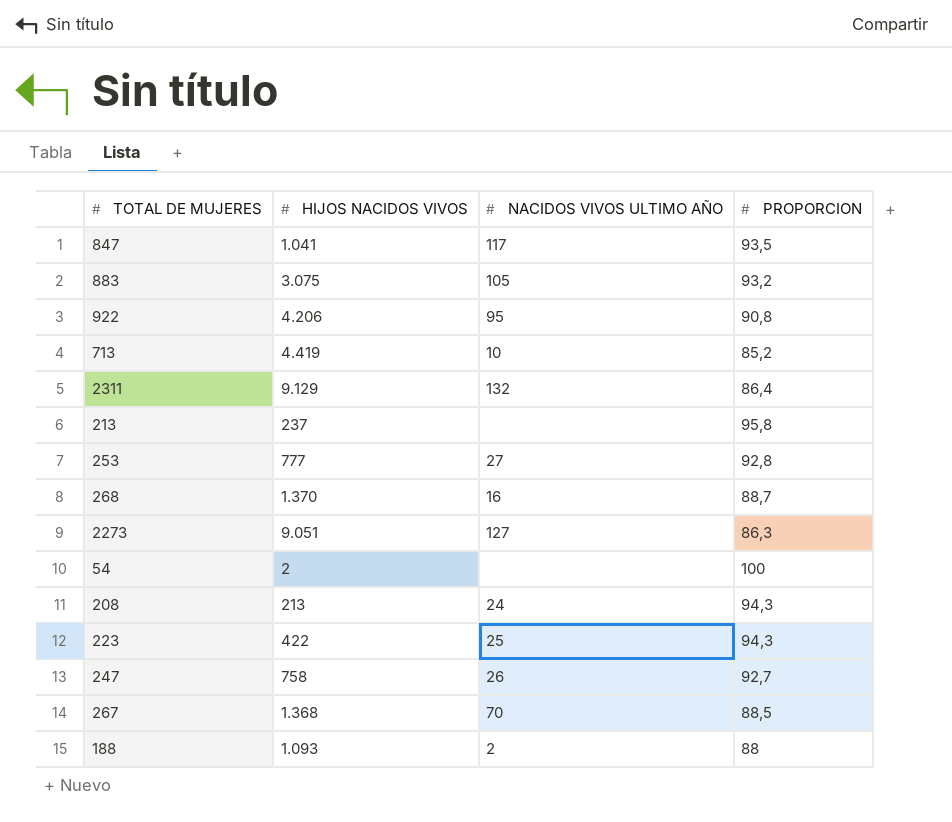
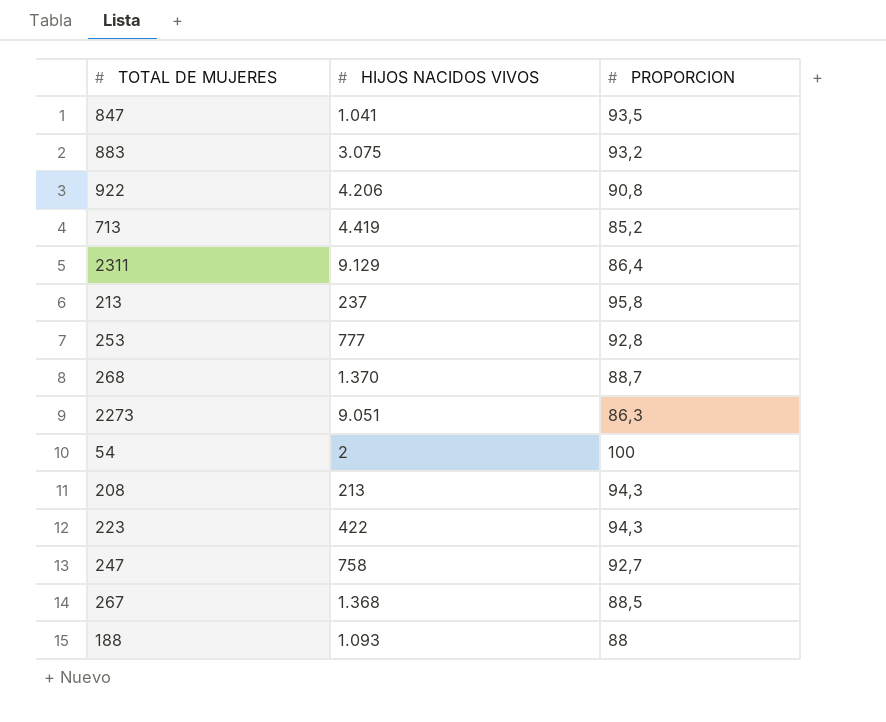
column NACIDOS VIVOS ULTIMO AÑO | position: 3 -> none

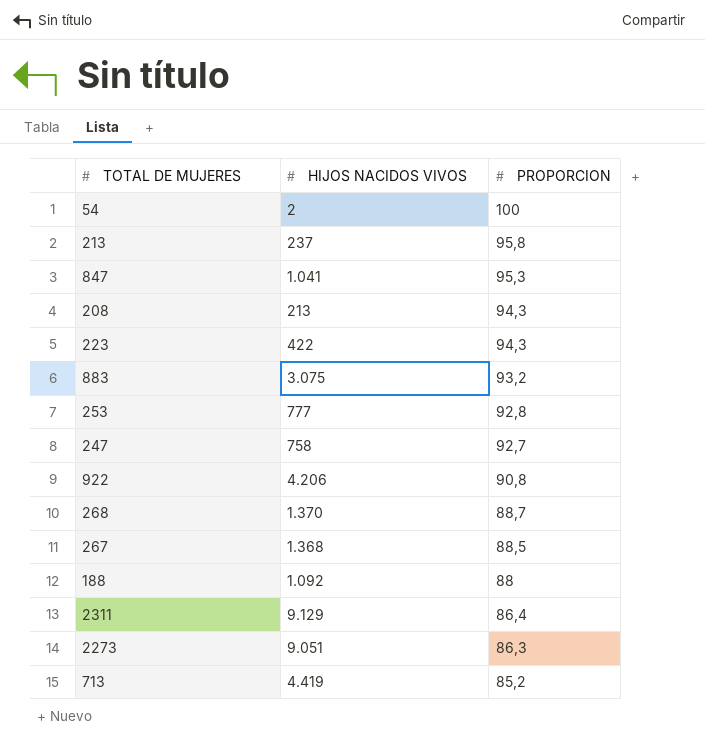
row order: none -> PROPORCION descending
847 | PROPORCION: 93,5 -> 95,3
188 | HIJOS NACIDOS VIVOS: 1.093 -> 1.092

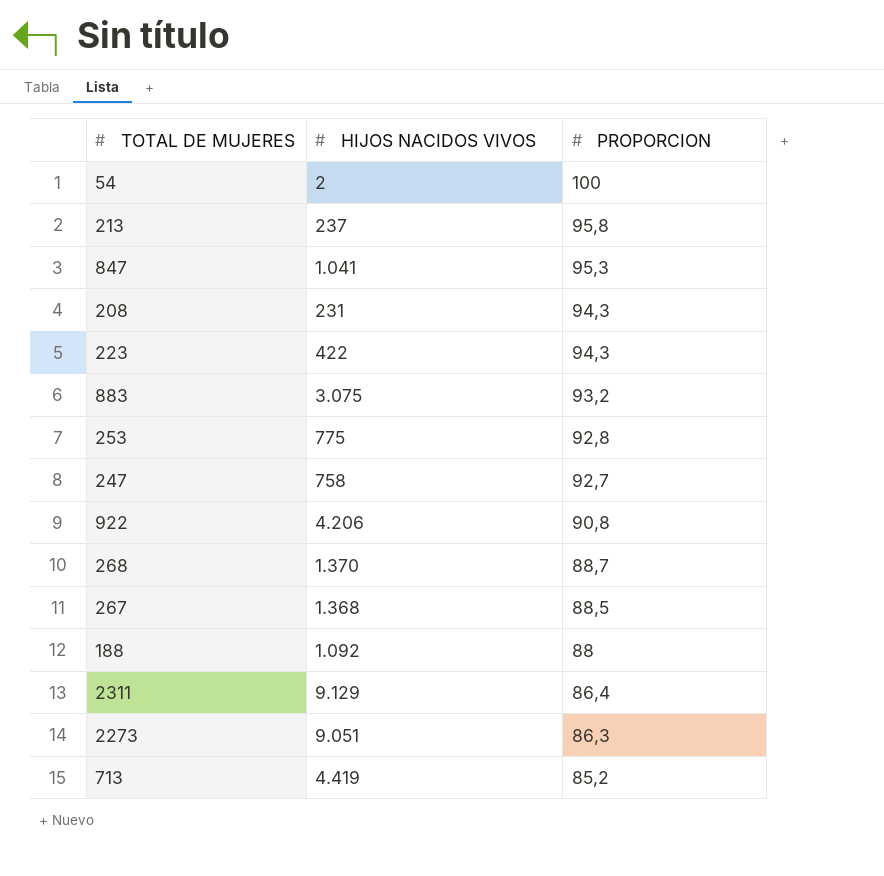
208 | HIJOS NACIDOS VIVOS: 213 -> 231
253 | HIJOS NACIDOS VIVOS: 777 -> 775

